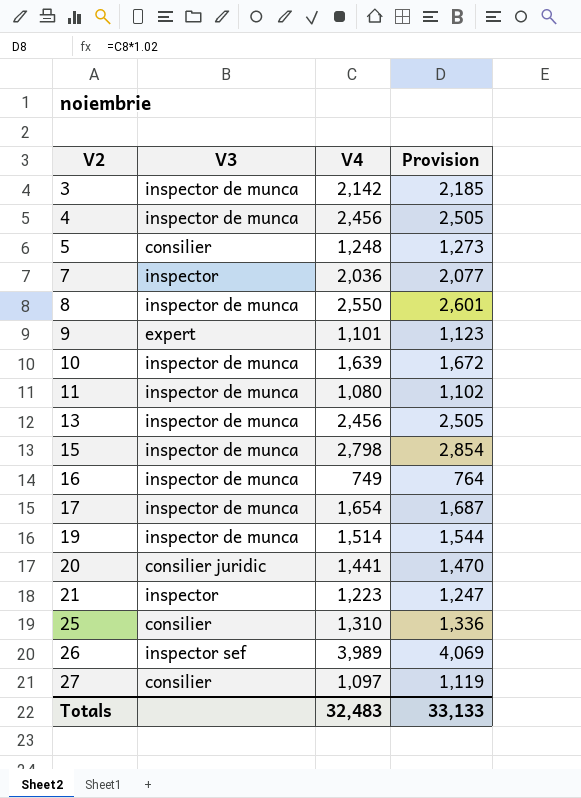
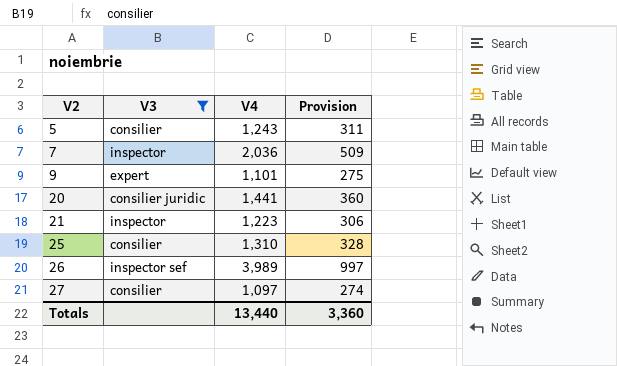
filter: none -> V3 != inspector de munca
column Provision | formula: [V4] * 1.02 -> [V4] * 0.25
5 | V4: 1,248 -> 1,243
Totals | V4: 32,483 -> 13,440
Totals | Provision: 33,133 -> 3,360

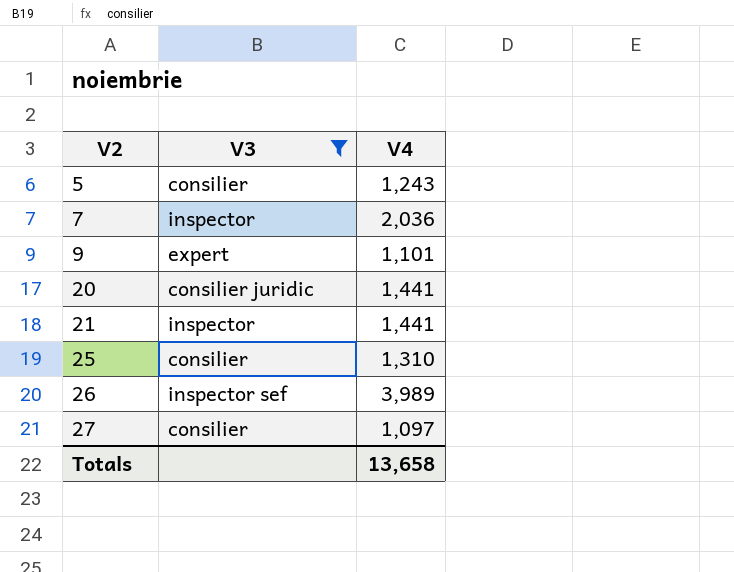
column Provision | formula: [V4] * 0.25 -> none
21 | V4: 1,223 -> 1,441
Totals | V4: 13,440 -> 13,658

